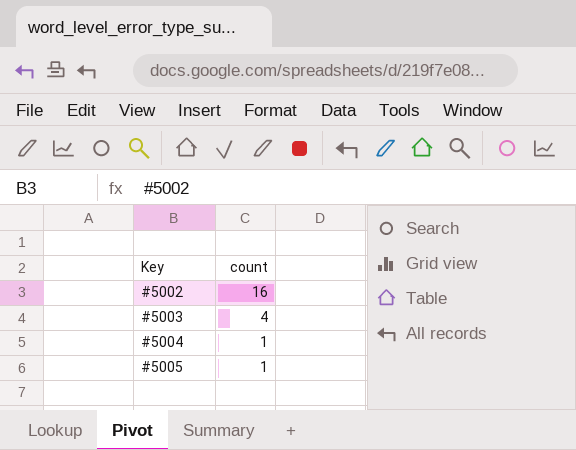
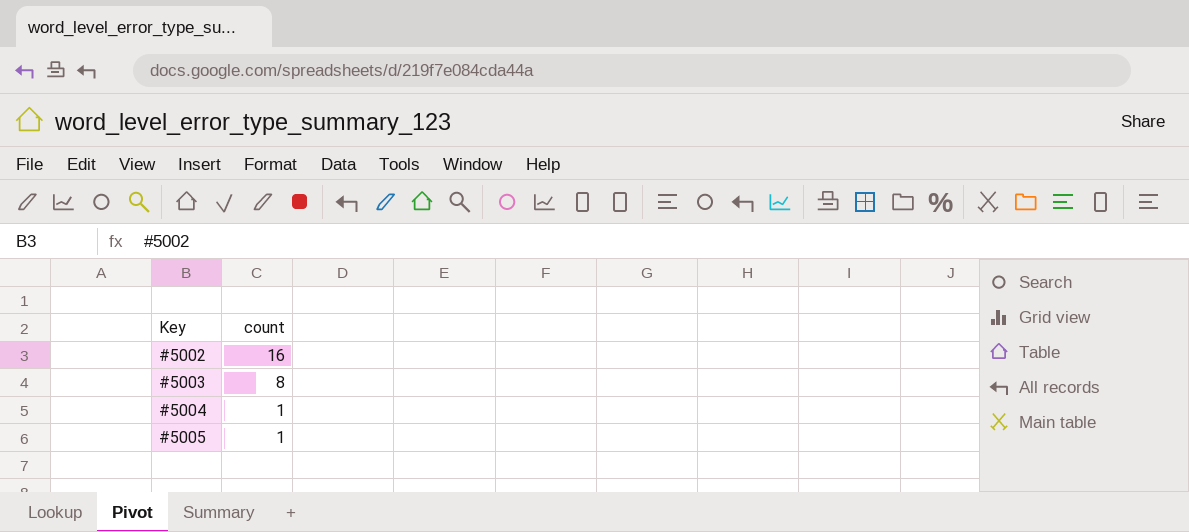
#5003 | count: 4 -> 8

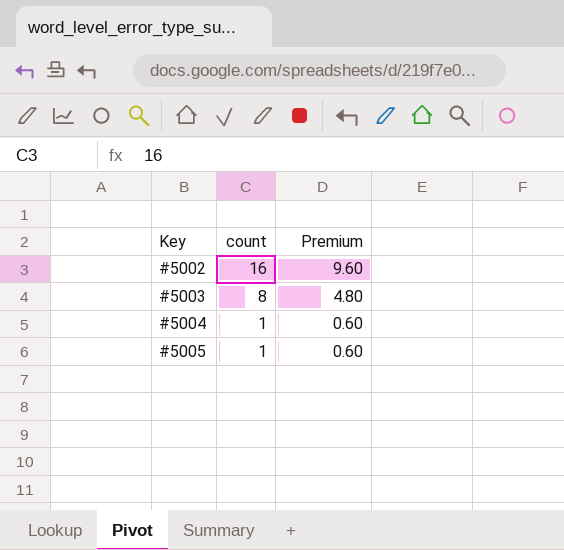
column Premium | formula: none -> [count] * 0.6

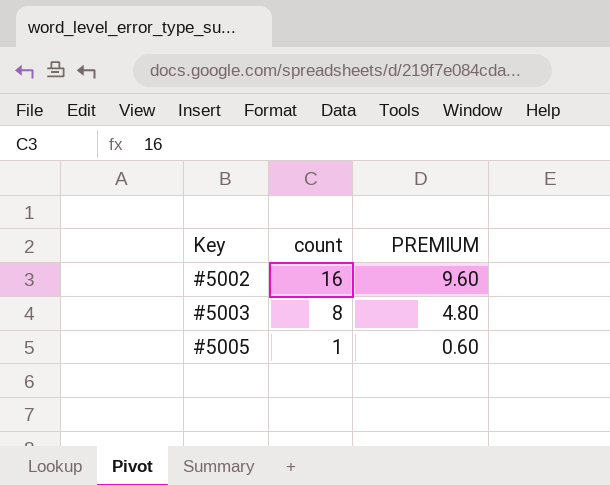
column name: Premium -> PREMIUM
row #5004: 1 | 0.60 -> none

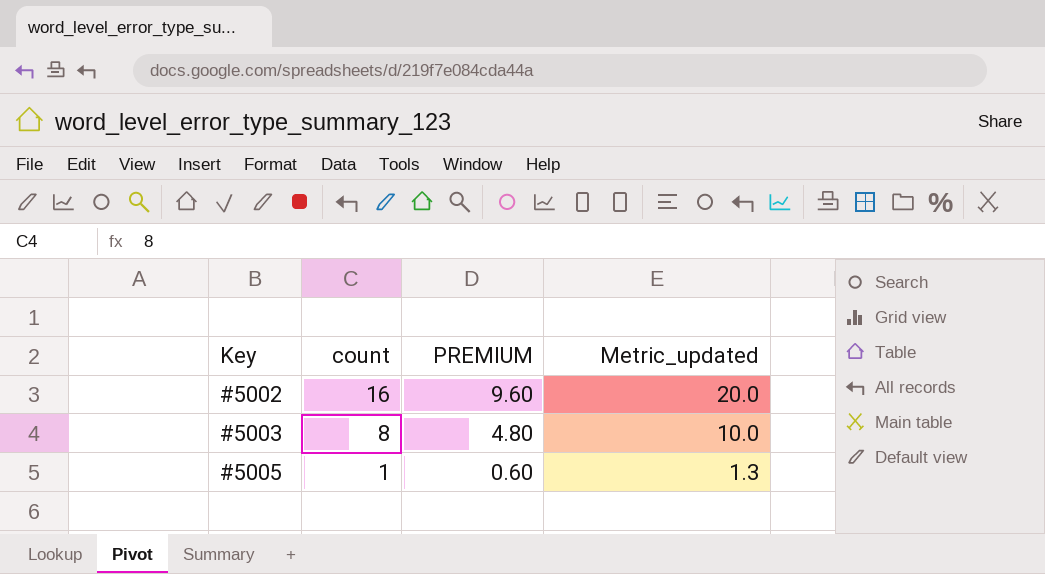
column Metric_updated | formula: none -> [count] * 1.25

